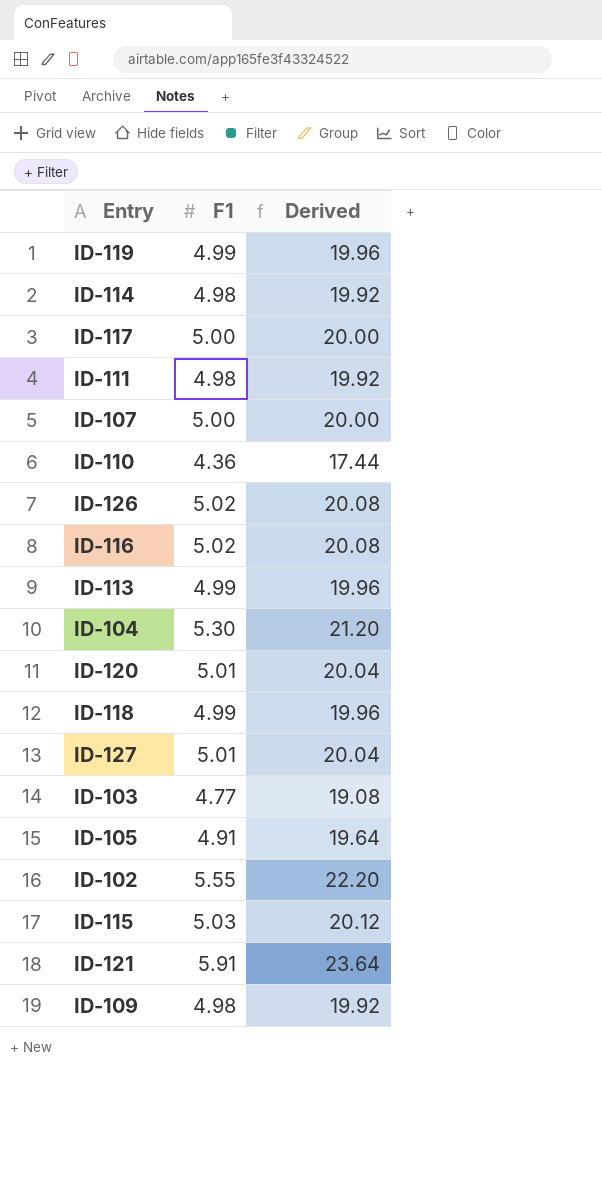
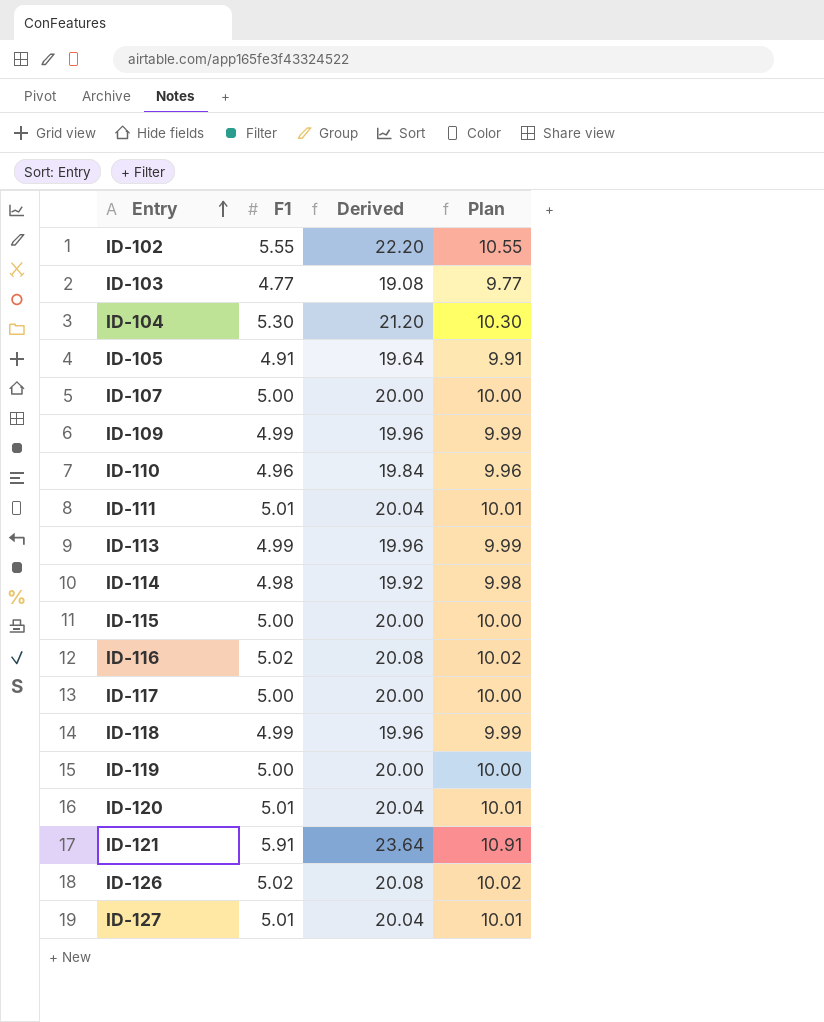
row order: none -> Entry ascending
column Plan | formula: none -> [F1] + 5
ID-109 | F1: 4.98 -> 4.99
ID-109 | Derived: 19.92 -> 19.96
ID-110 | F1: 4.36 -> 4.96
ID-110 | Derived: 17.44 -> 19.84
ID-111 | F1: 4.98 -> 5.01
ID-111 | Derived: 19.92 -> 20.04
ID-115 | F1: 5.03 -> 5.00
ID-115 | Derived: 20.12 -> 20.00
ID-119 | F1: 4.99 -> 5.00
ID-119 | Derived: 19.96 -> 20.00

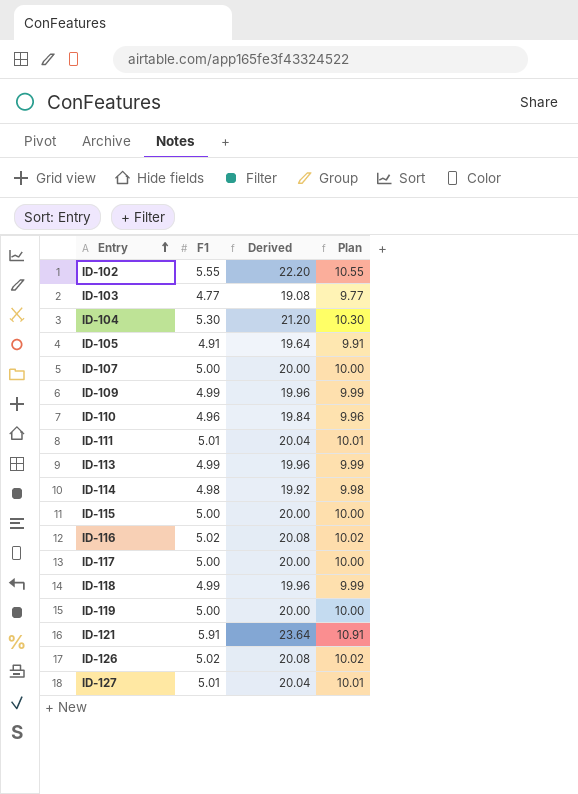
row ID-120: 5.01 | 20.04 | 10.01 -> none

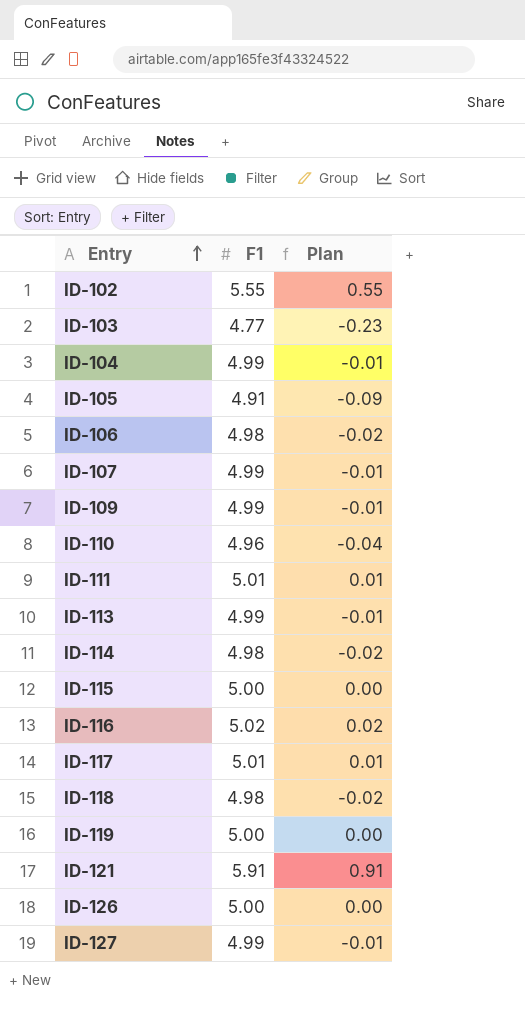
column Derived | formula: [F1] * 4 -> none
column Plan | formula: [F1] + 5 -> [F1] - 5
ID-104 | F1: 5.30 -> 4.99
row ID-106: none -> 4.98 | -0.02
ID-107 | F1: 5.00 -> 4.99
ID-117 | F1: 5.00 -> 5.01
ID-118 | F1: 4.99 -> 4.98
ID-126 | F1: 5.02 -> 5.00
ID-127 | F1: 5.01 -> 4.99

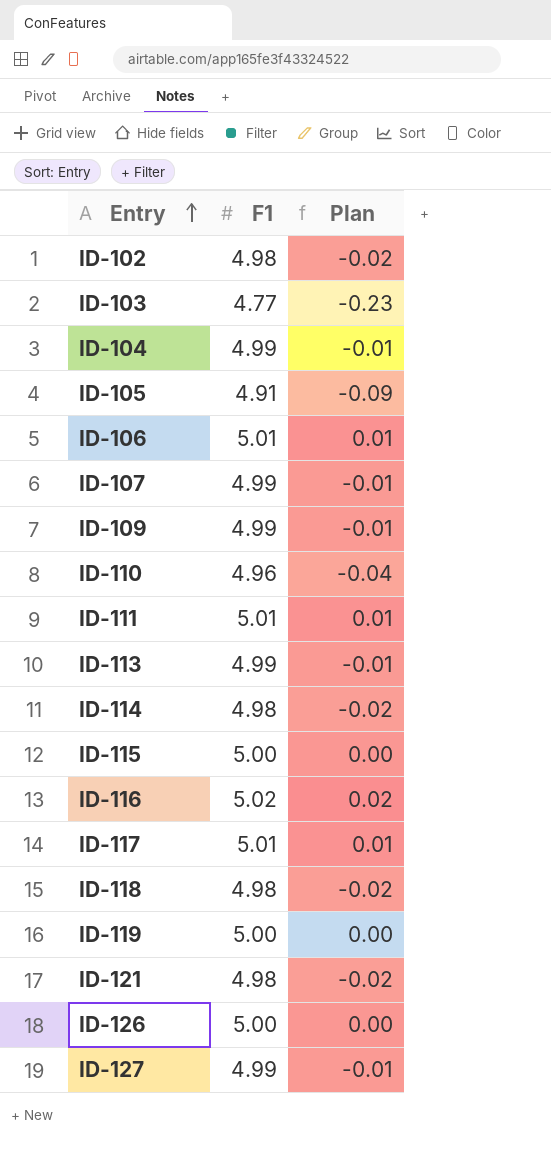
ID-102 | F1: 5.55 -> 4.98
ID-102 | Plan: 0.55 -> -0.02
ID-106 | F1: 4.98 -> 5.01
ID-106 | Plan: -0.02 -> 0.01
ID-121 | F1: 5.91 -> 4.98
ID-121 | Plan: 0.91 -> -0.02

